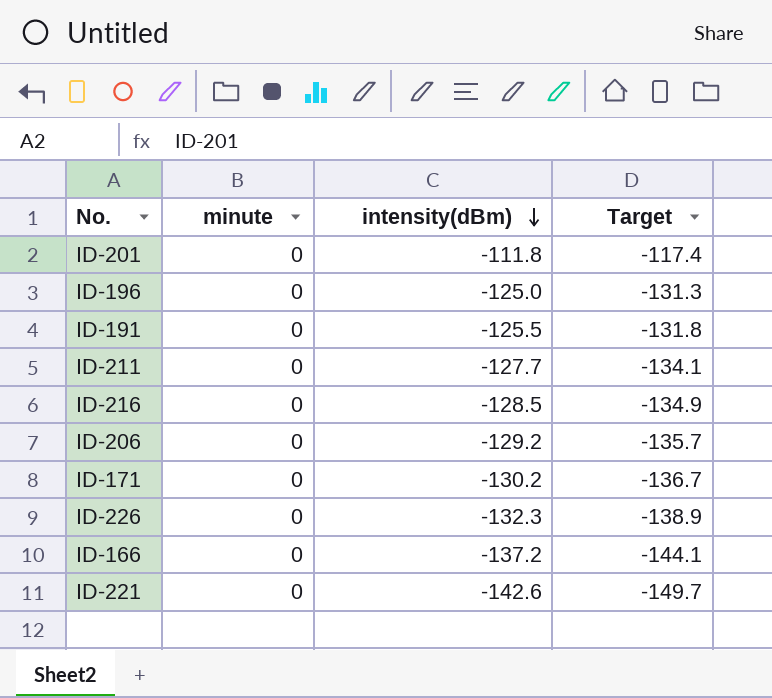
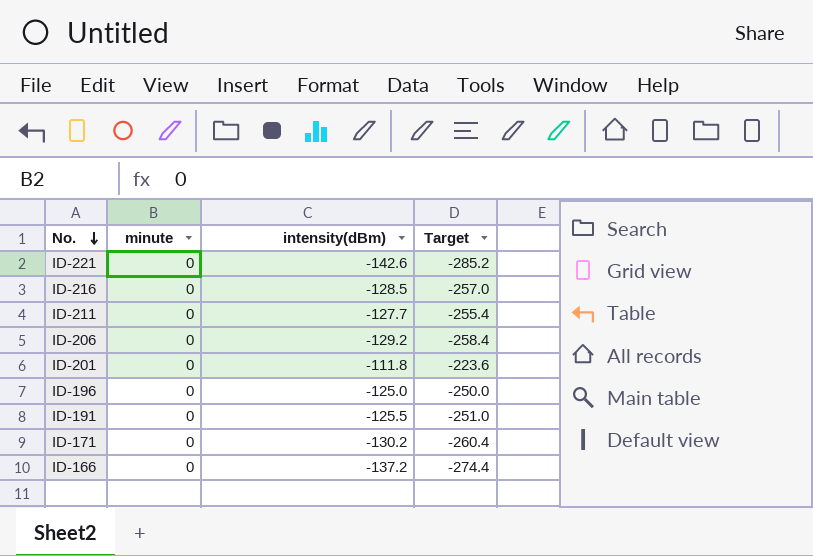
row order: intensity(dBm) descending -> No. descending
column Target | formula: [intensity(dBm)] * 1.05 -> [intensity(dBm)] * 2
row ID-226: 0 | -132.3 | -138.9 -> none

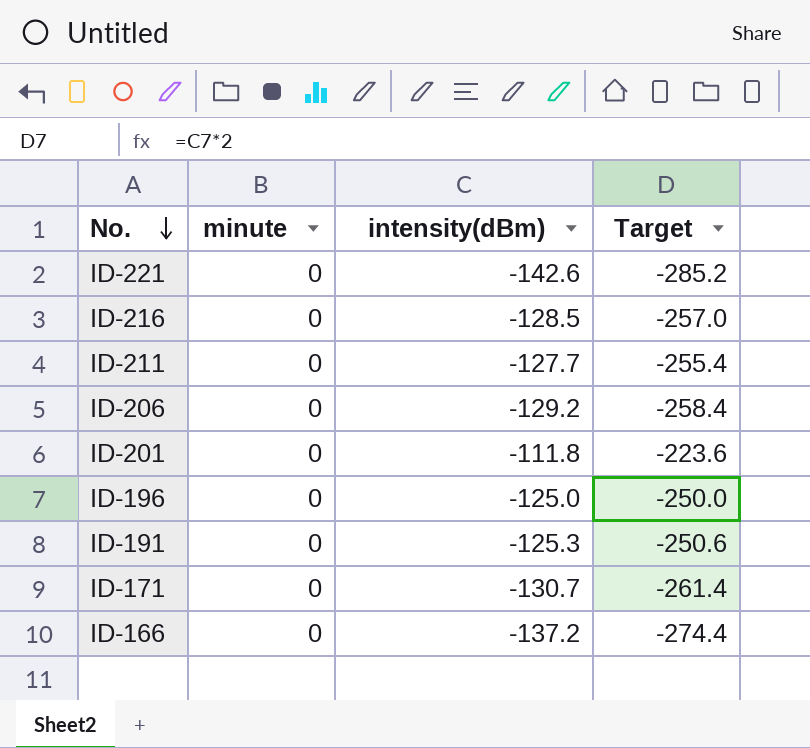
ID-191 | intensity(dBm): -125.5 -> -125.3
ID-191 | Target: -251.0 -> -250.6
ID-171 | intensity(dBm): -130.2 -> -130.7
ID-171 | Target: -260.4 -> -261.4

